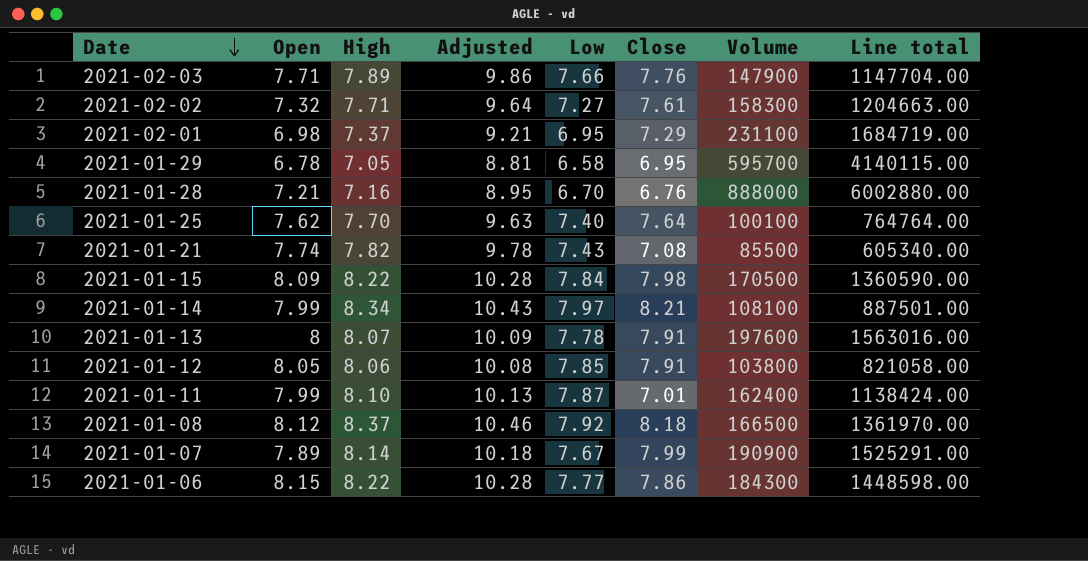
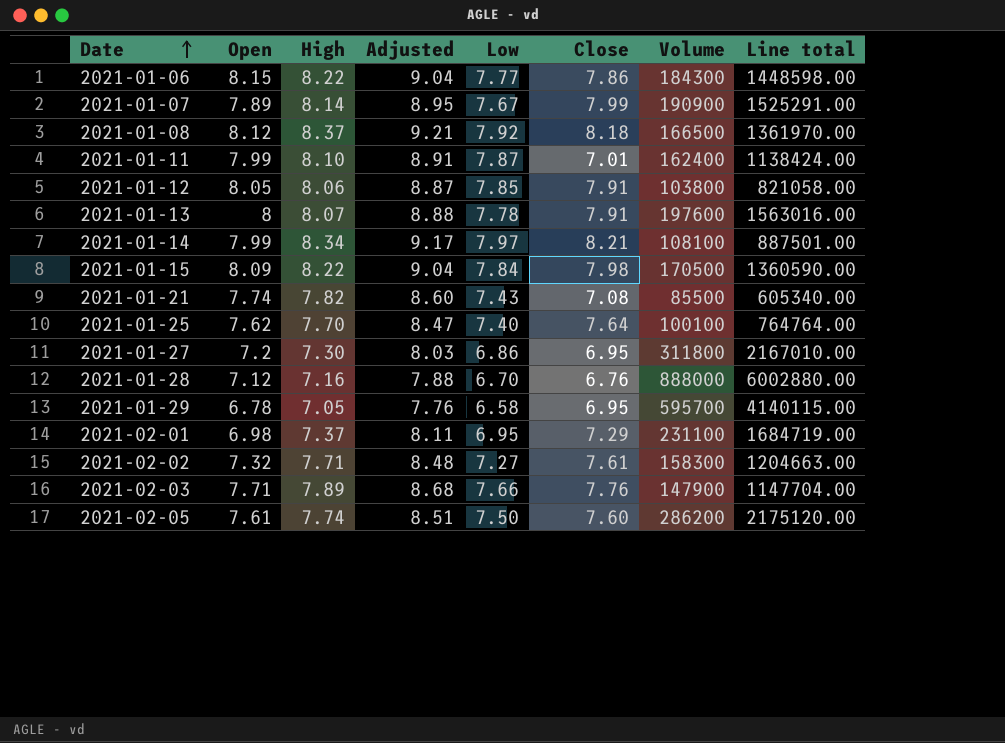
row order: Date descending -> Date ascending
column Adjusted | formula: [High] * 1.25 -> [High] * 1.1
row 2021-01-27: none -> 7.2 | 7.30 | 8.03 | 6.86 | 6.95 | 311800 | 2167010.00
2021-01-28 | Open: 7.21 -> 7.12
row 2021-02-05: none -> 7.61 | 7.74 | 8.51 | 7.50 | 7.60 | 286200 | 2175120.00

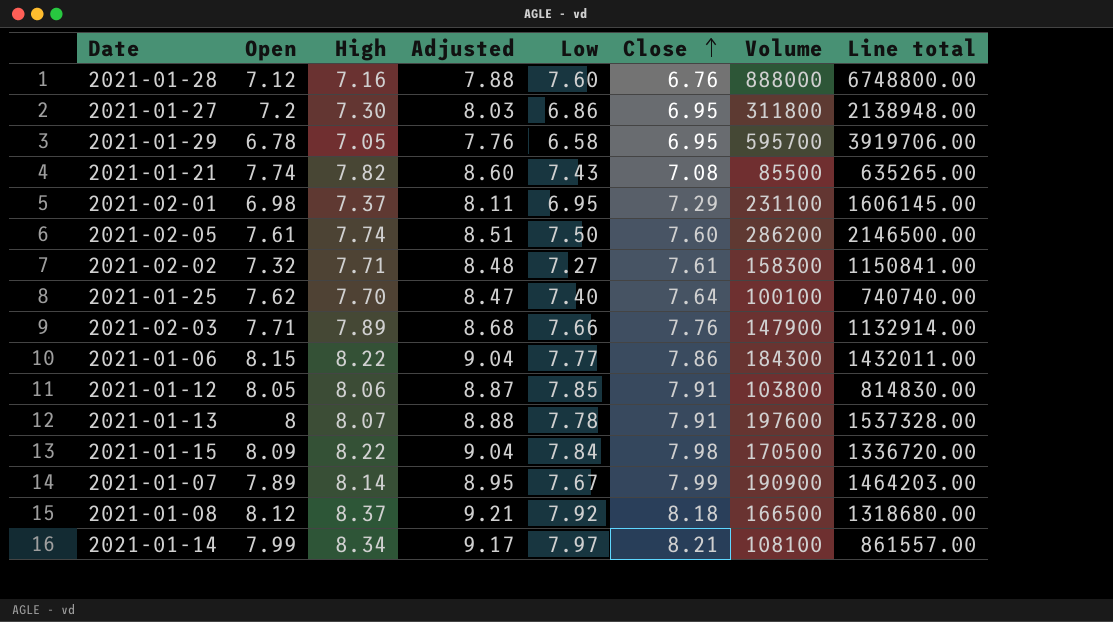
row order: Date ascending -> Close ascending
column Line total | formula: [Close] * [Volume] -> [Low] * [Volume]
row 2021-01-11: 7.99 | 8.10 | 8.91 | 7.87 | 7.01 | 162400 | 1138424.00 -> none
2021-01-28 | Low: 6.70 -> 7.60

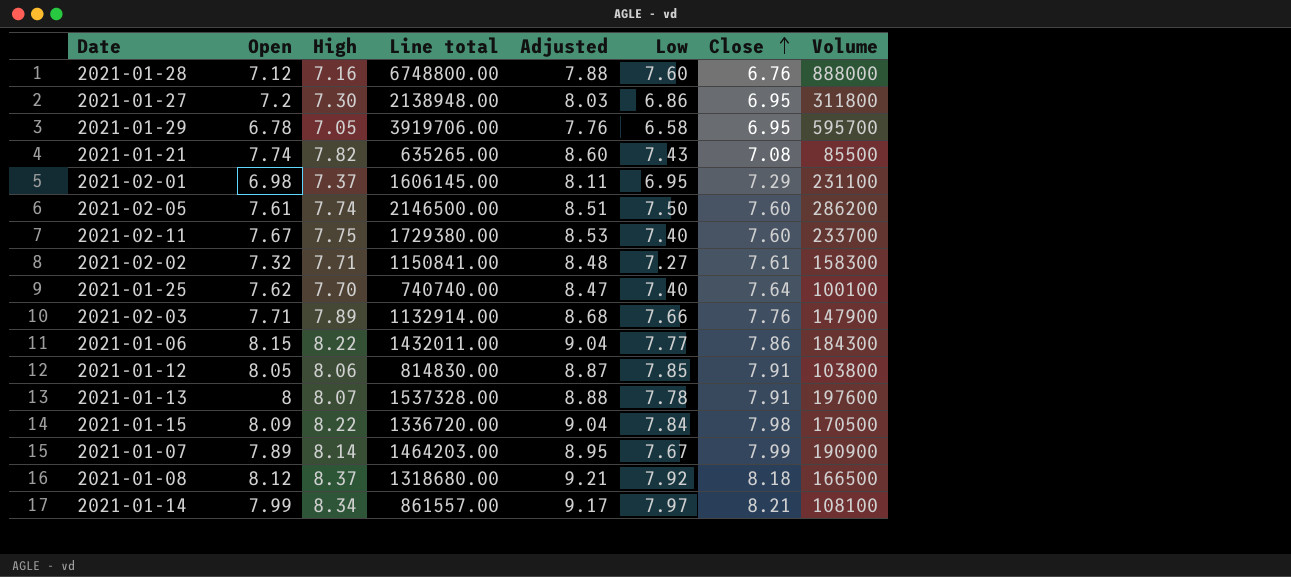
column Line total | position: 8 -> 4
row 2021-02-11: none -> 7.67 | 7.75 | 1729380.00 | 8.53 | 7.40 | 7.60 | 233700

